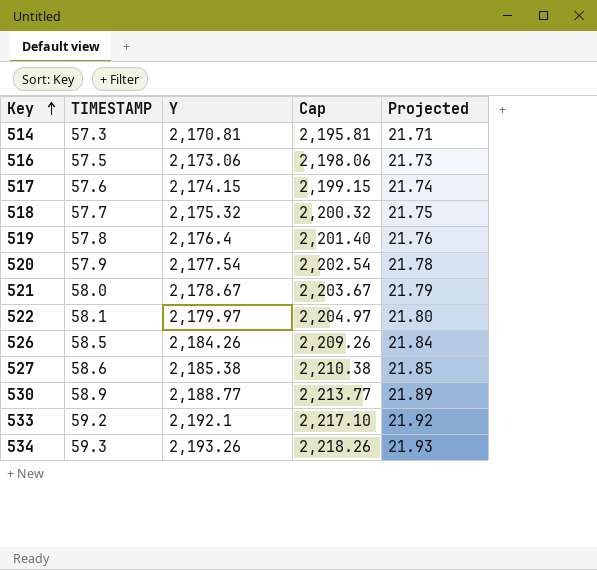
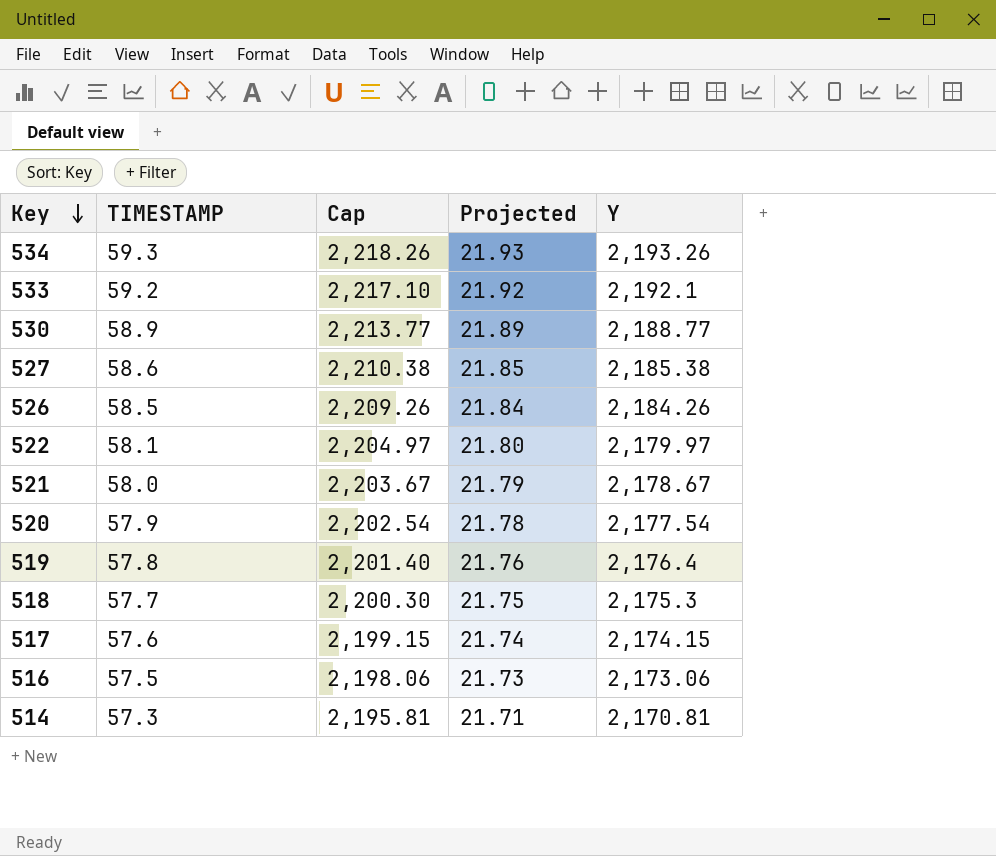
row order: Key ascending -> Key descending
column Y | position: 3 -> 5
518 | Cap: 2,200.32 -> 2,200.30
518 | Y: 2,175.32 -> 2,175.3

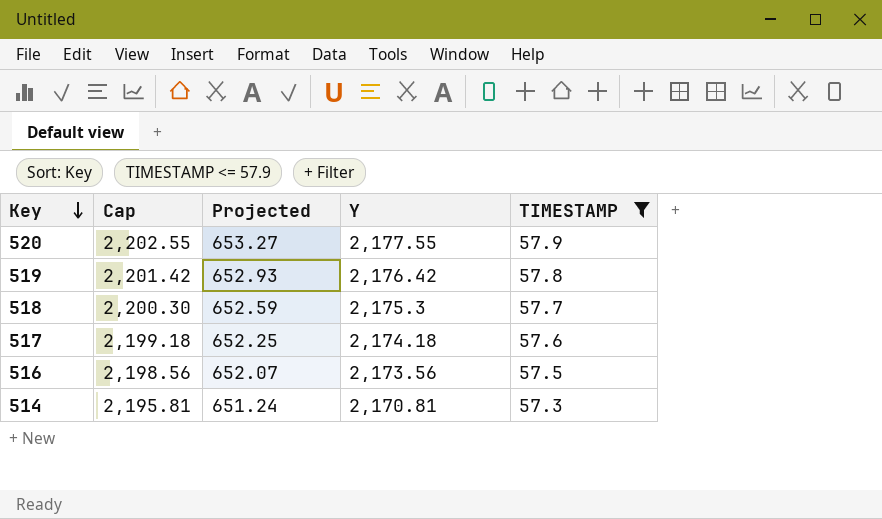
filter: none -> TIMESTAMP <= 57.9
column Projected | formula: [Y] * 0.01 -> [Y] * 0.3
column TIMESTAMP | position: 2 -> 5
520 | Cap: 2,202.54 -> 2,202.55
520 | Y: 2,177.54 -> 2,177.55
519 | Cap: 2,201.40 -> 2,201.42
519 | Y: 2,176.4 -> 2,176.42
517 | Cap: 2,199.15 -> 2,199.18
517 | Y: 2,174.15 -> 2,174.18
516 | Cap: 2,198.06 -> 2,198.56
516 | Y: 2,173.06 -> 2,173.56

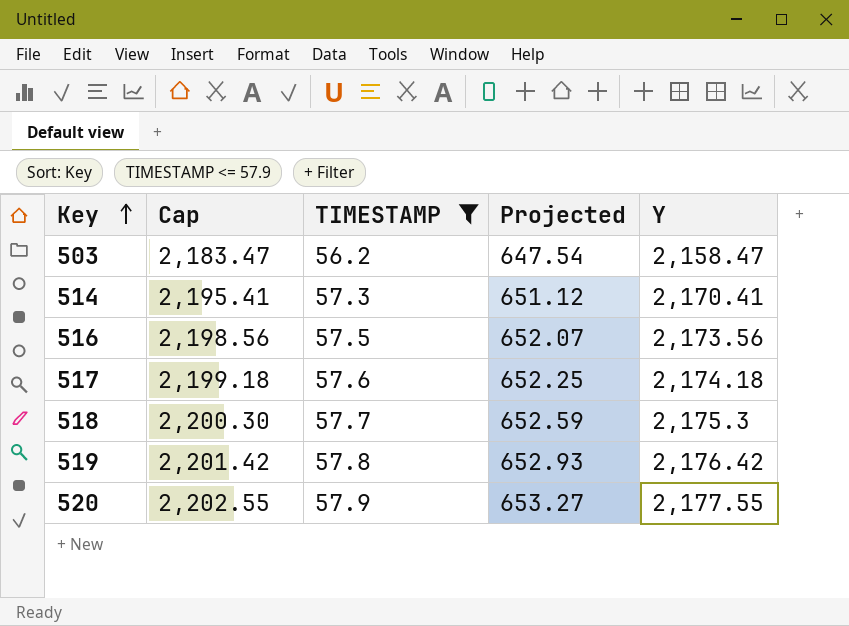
row order: Key descending -> Key ascending
column TIMESTAMP | position: 5 -> 3
row 503: none -> 2,183.47 | 56.2 | 647.54 | 2,158.47
514 | Cap: 2,195.81 -> 2,195.41
514 | Projected: 651.24 -> 651.12
514 | Y: 2,170.81 -> 2,170.41

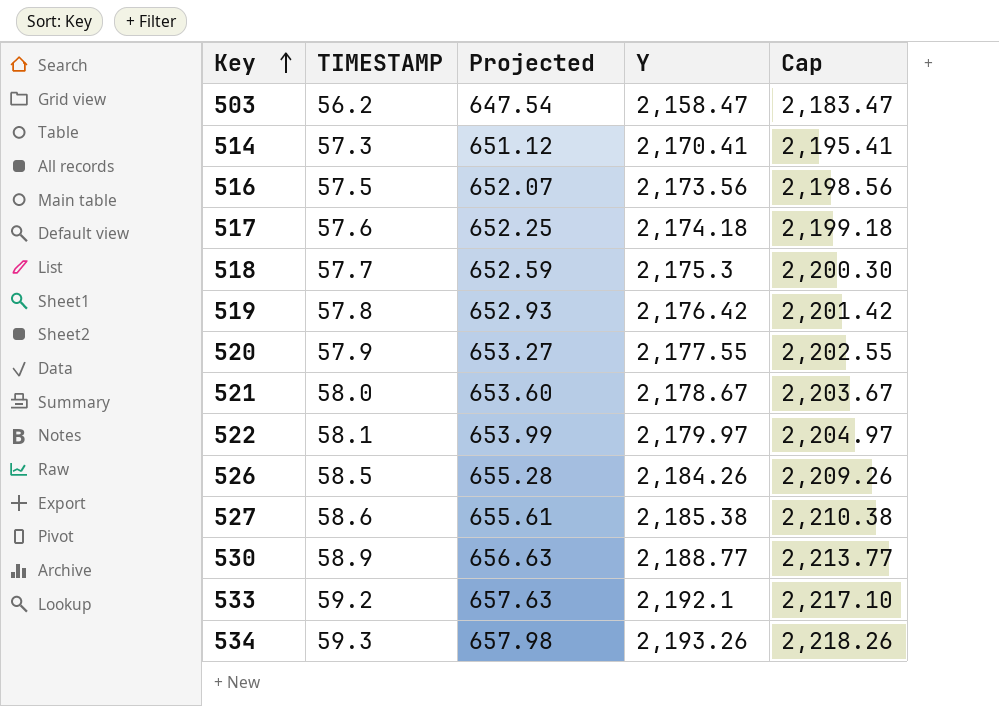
filter: TIMESTAMP <= 57.9 -> none
column Cap | position: 2 -> 5

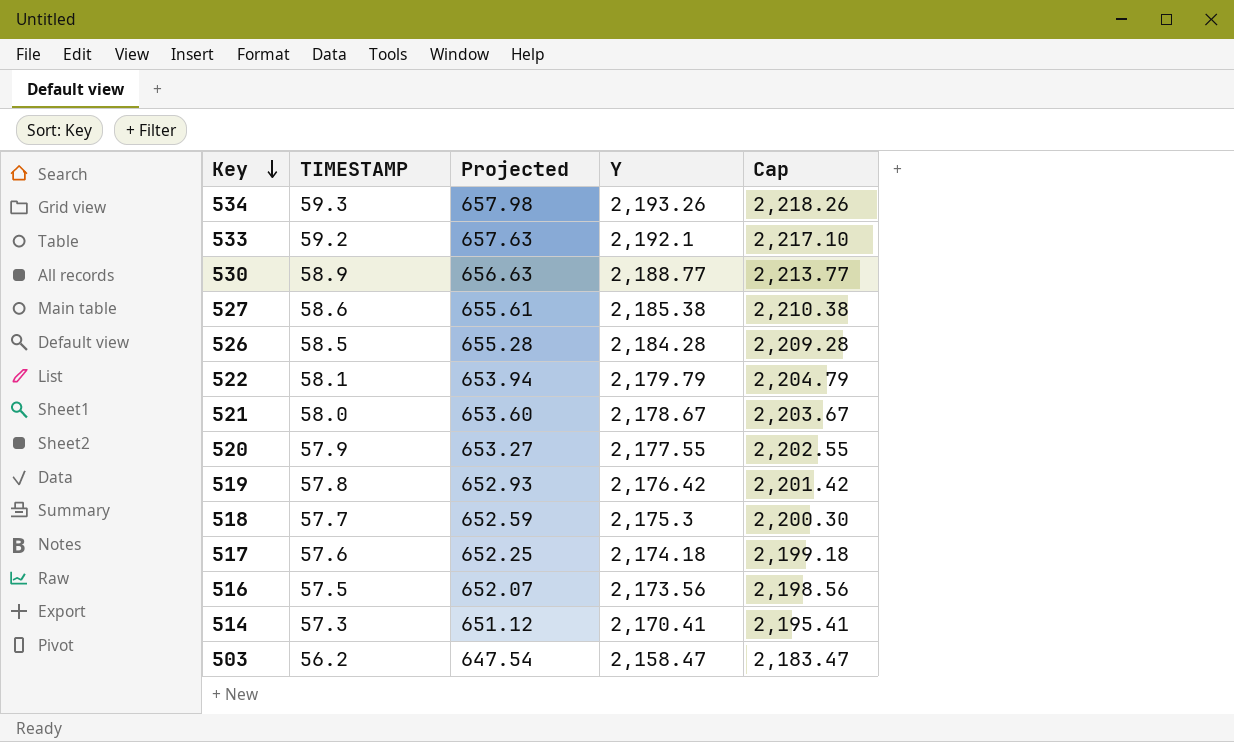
row order: Key ascending -> Key descending
526 | Y: 2,184.26 -> 2,184.28
526 | Cap: 2,209.26 -> 2,209.28
522 | Projected: 653.99 -> 653.94
522 | Y: 2,179.97 -> 2,179.79
522 | Cap: 2,204.97 -> 2,204.79

